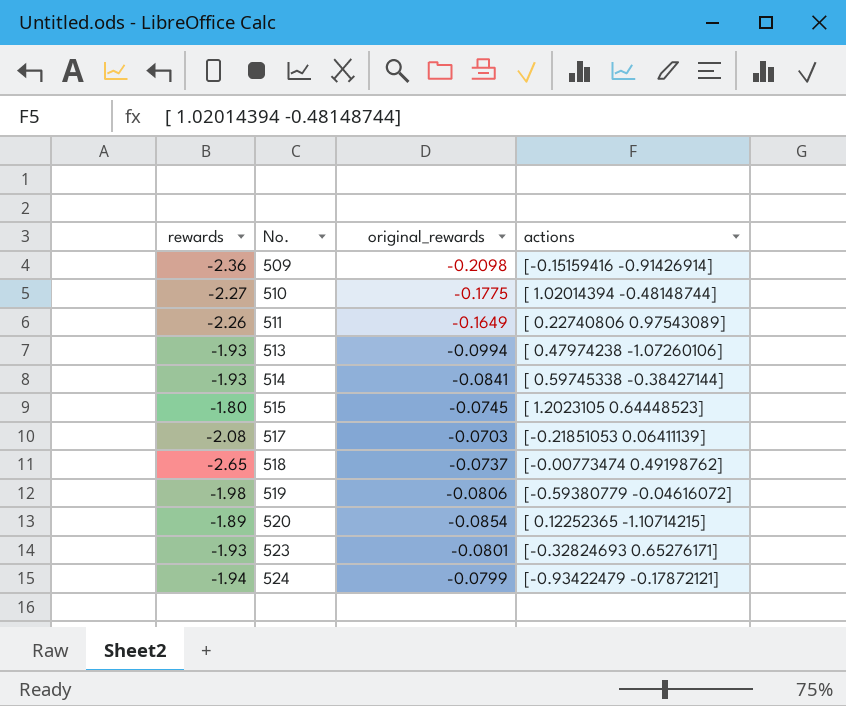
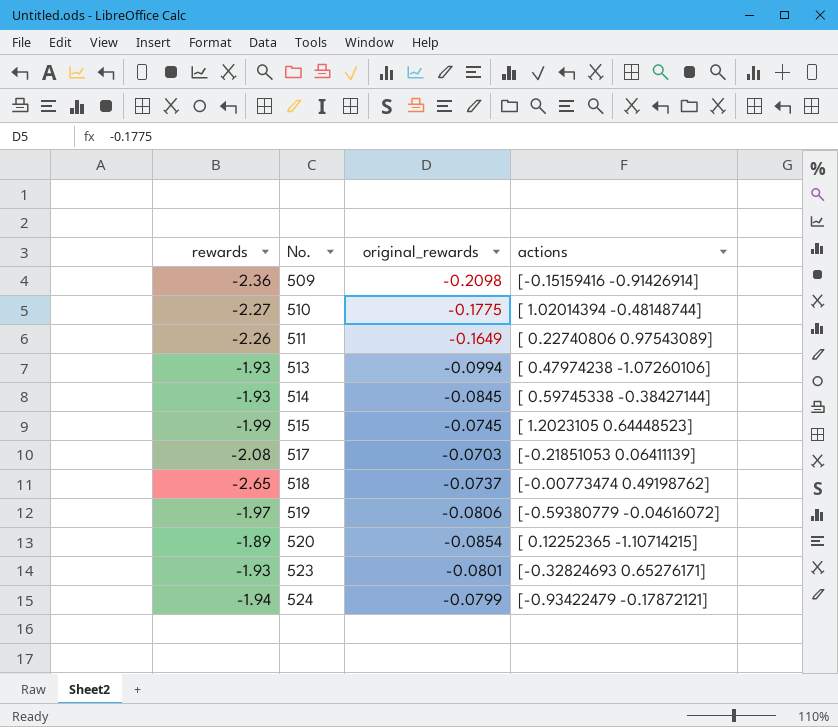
514 | original_rewards: -0.0841 -> -0.0845
515 | rewards: -1.80 -> -1.99
519 | rewards: -1.98 -> -1.97

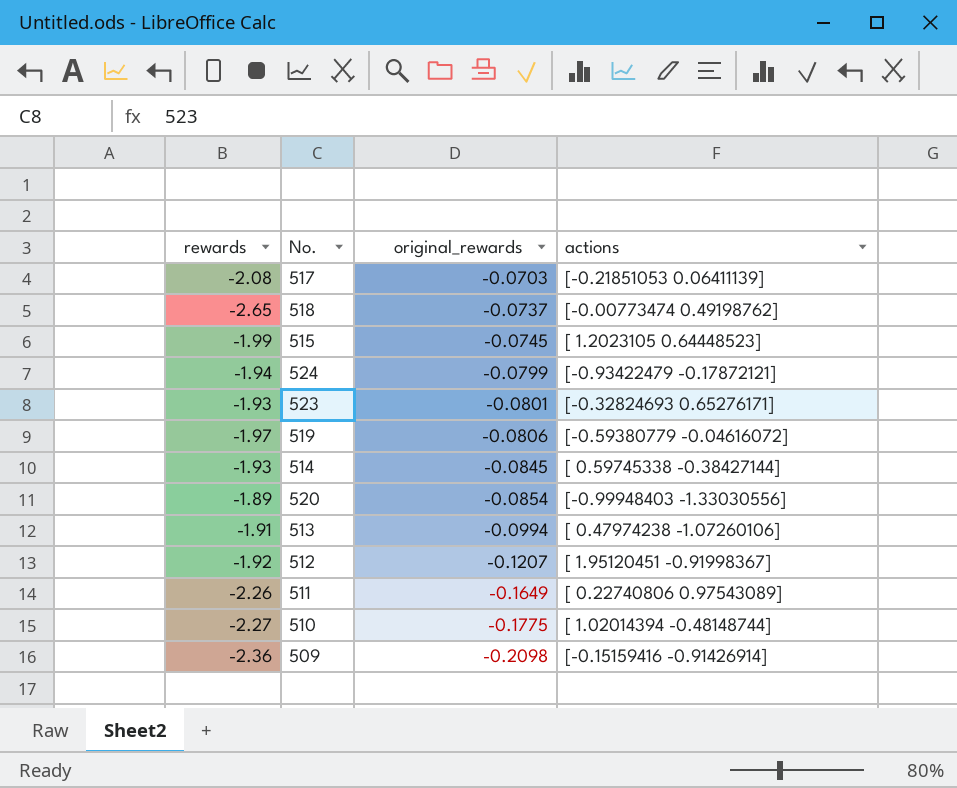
row order: No. ascending -> original_rewards descending
520 | actions: [ 0.12252365 -1.10714215] -> [-0.99948403 -1.33030556]
513 | rewards: -1.93 -> -1.91
row 512: none -> -1.92 | -0.1207 | [ 1.95120451 -0.91998367]

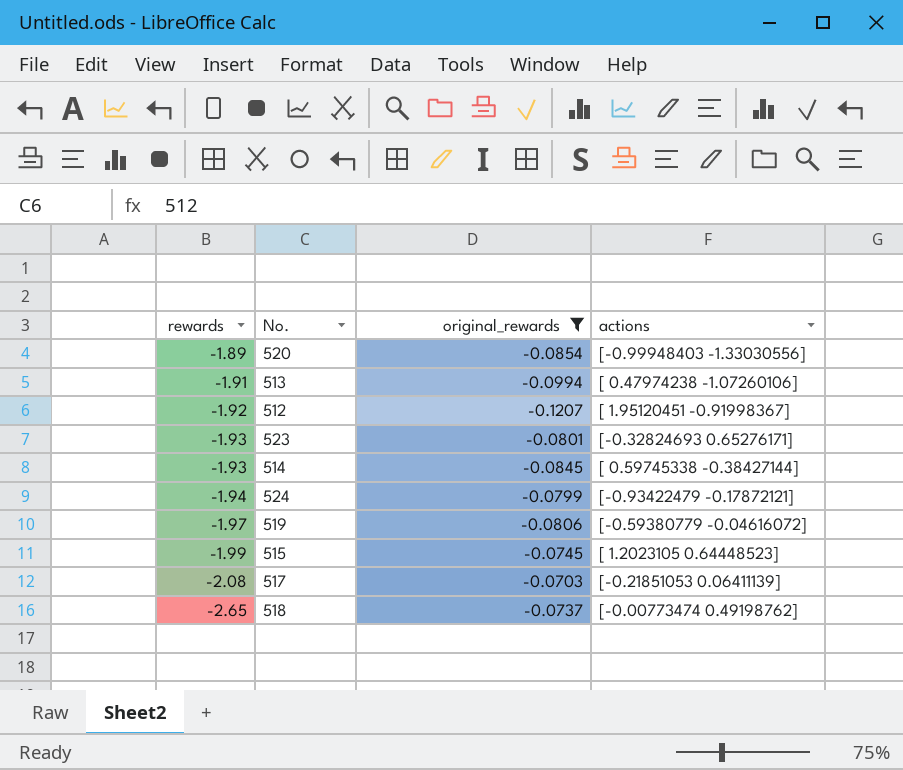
filter: none -> original_rewards >= -0.1207
row order: original_rewards descending -> rewards descending

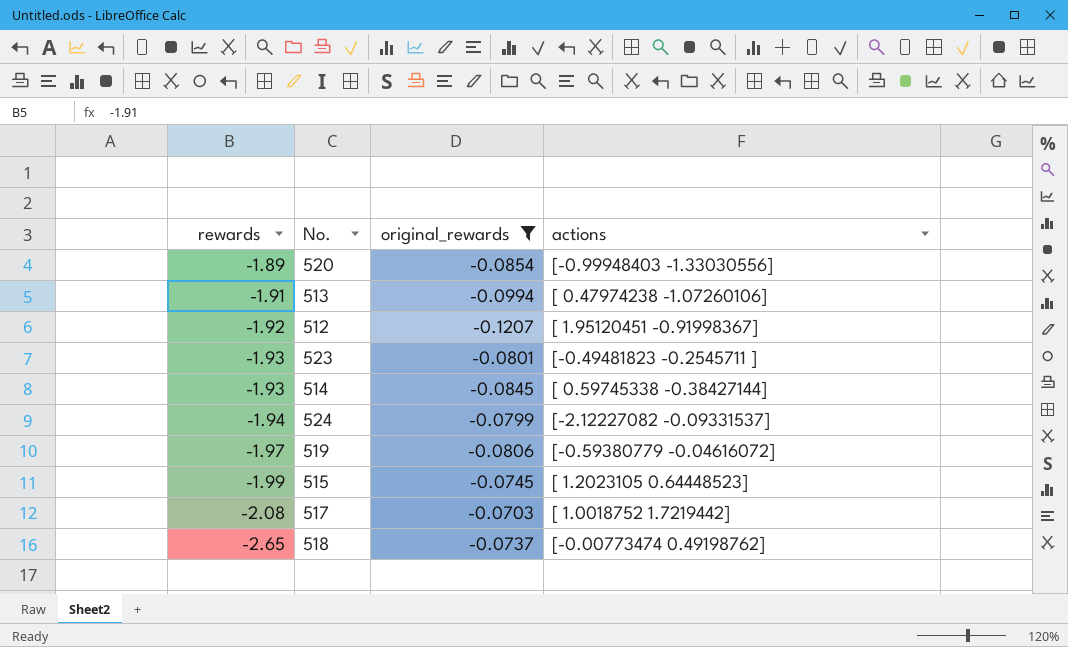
523 | actions: [-0.32824693 0.65276171] -> [-0.49481823 -0.2545711 ]
524 | actions: [-0.93422479 -0.17872121] -> [-2.12227082 -0.09331537]
517 | actions: [-0.21851053 0.06411139] -> [ 1.0018752 1.7219442]

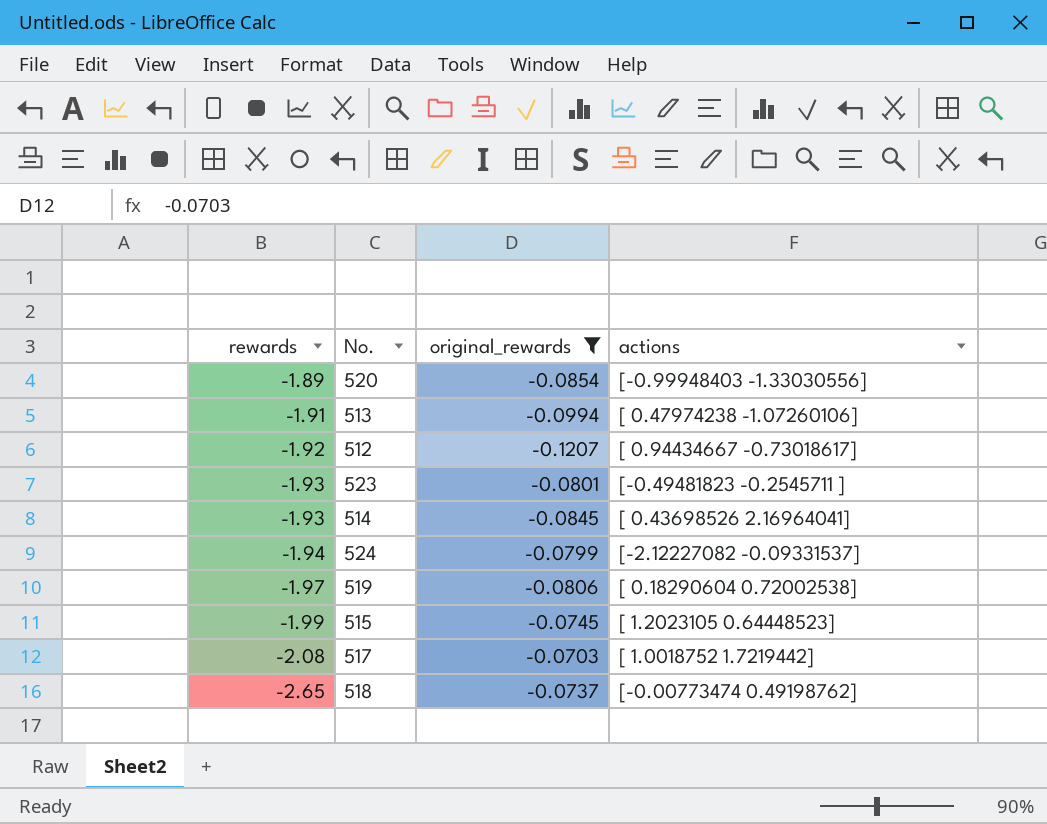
512 | actions: [ 1.95120451 -0.91998367] -> [ 0.94434667 -0.73018617]
514 | actions: [ 0.59745338 -0.38427144] -> [ 0.43698526 2.16964041]
519 | actions: [-0.59380779 -0.04616072] -> [ 0.18290604 0.72002538]

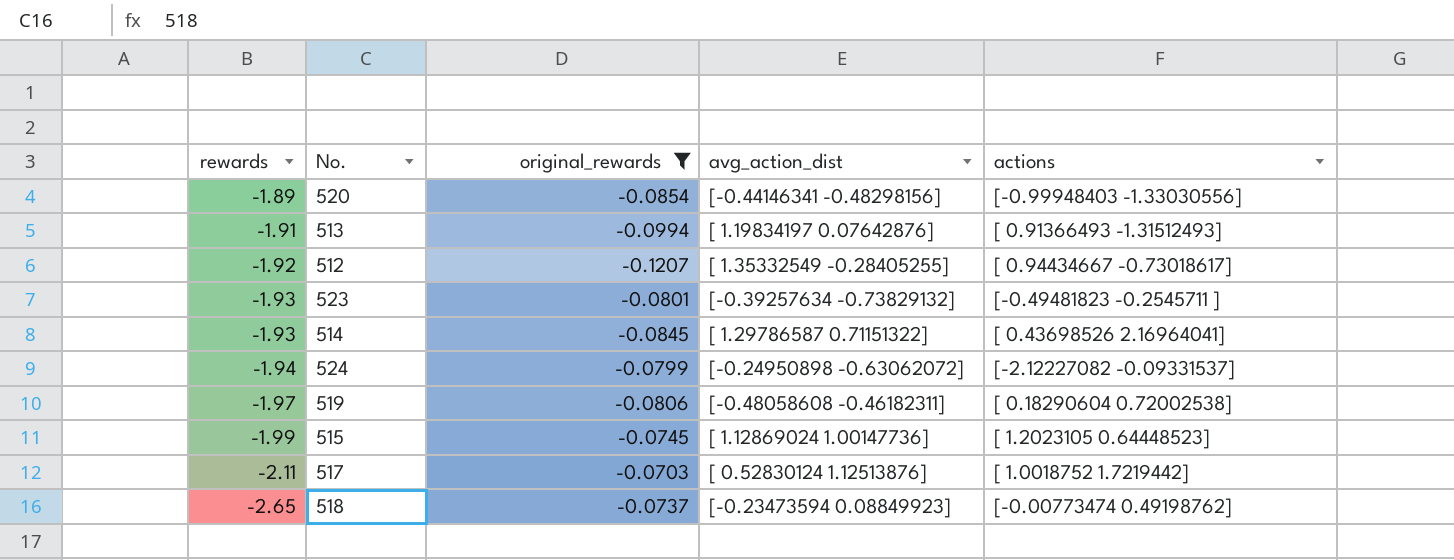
column avg_action_dist | position: none -> 4
513 | actions: [ 0.47974238 -1.07260106] -> [ 0.91366493 -1.31512493]
517 | rewards: -2.08 -> -2.11

